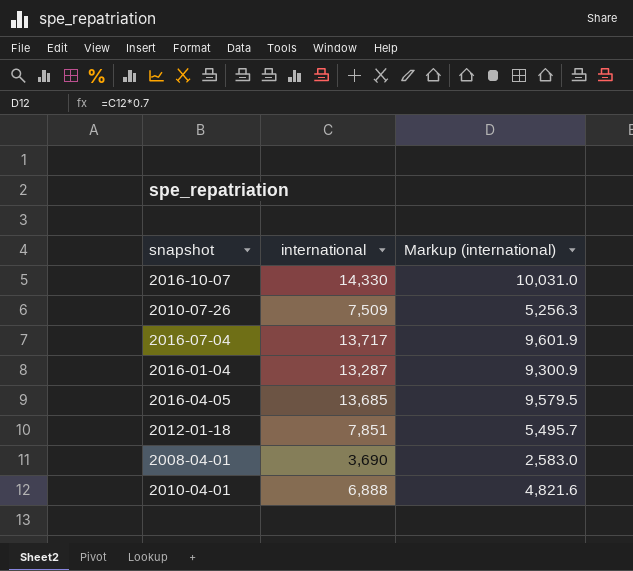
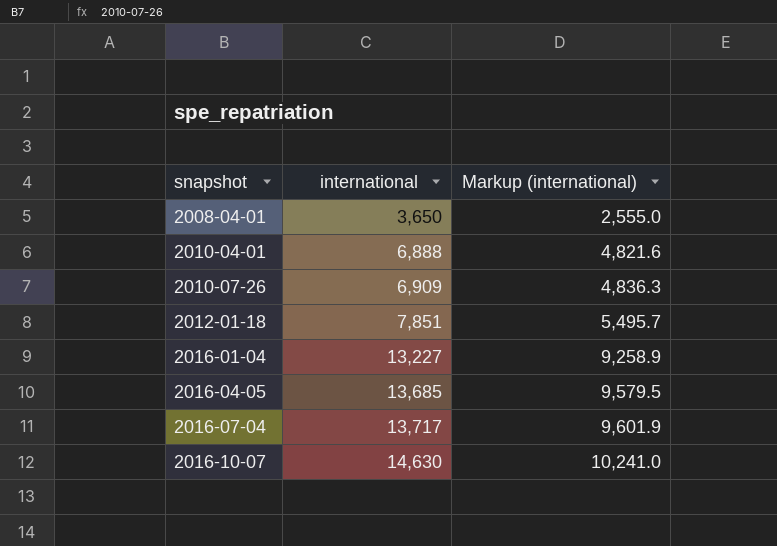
row order: none -> snapshot ascending
2008-04-01 | international: 3,690 -> 3,650
2008-04-01 | Markup (international): 2,583.0 -> 2,555.0
2010-07-26 | international: 7,509 -> 6,909
2010-07-26 | Markup (international): 5,256.3 -> 4,836.3
2016-01-04 | international: 13,287 -> 13,227
2016-01-04 | Markup (international): 9,300.9 -> 9,258.9
2016-10-07 | international: 14,330 -> 14,630
2016-10-07 | Markup (international): 10,031.0 -> 10,241.0

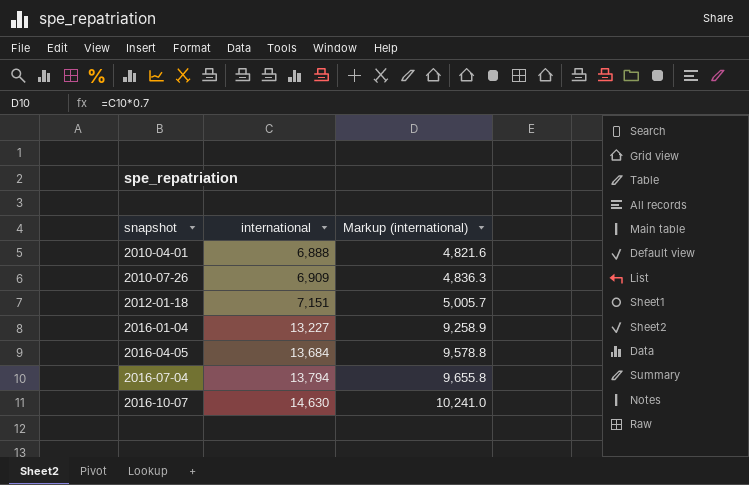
row 2008-04-01: 3,650 | 2,555.0 -> none
2012-01-18 | international: 7,851 -> 7,151
2012-01-18 | Markup (international): 5,495.7 -> 5,005.7
2016-04-05 | international: 13,685 -> 13,684
2016-04-05 | Markup (international): 9,579.5 -> 9,578.8
2016-07-04 | international: 13,717 -> 13,794
2016-07-04 | Markup (international): 9,601.9 -> 9,655.8

